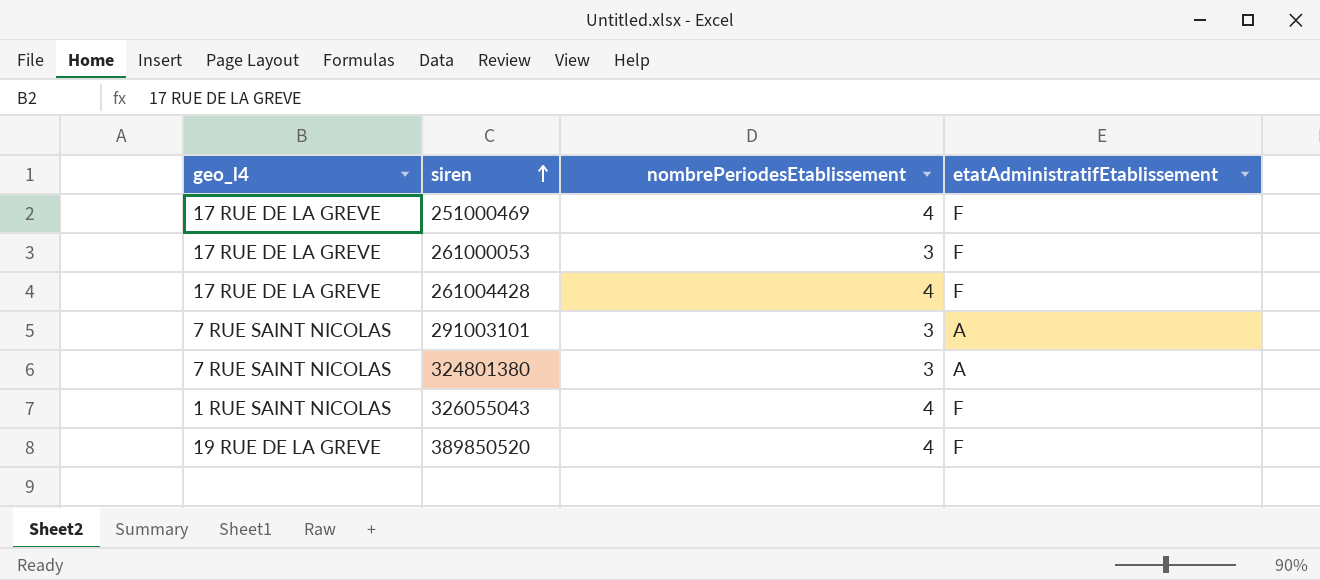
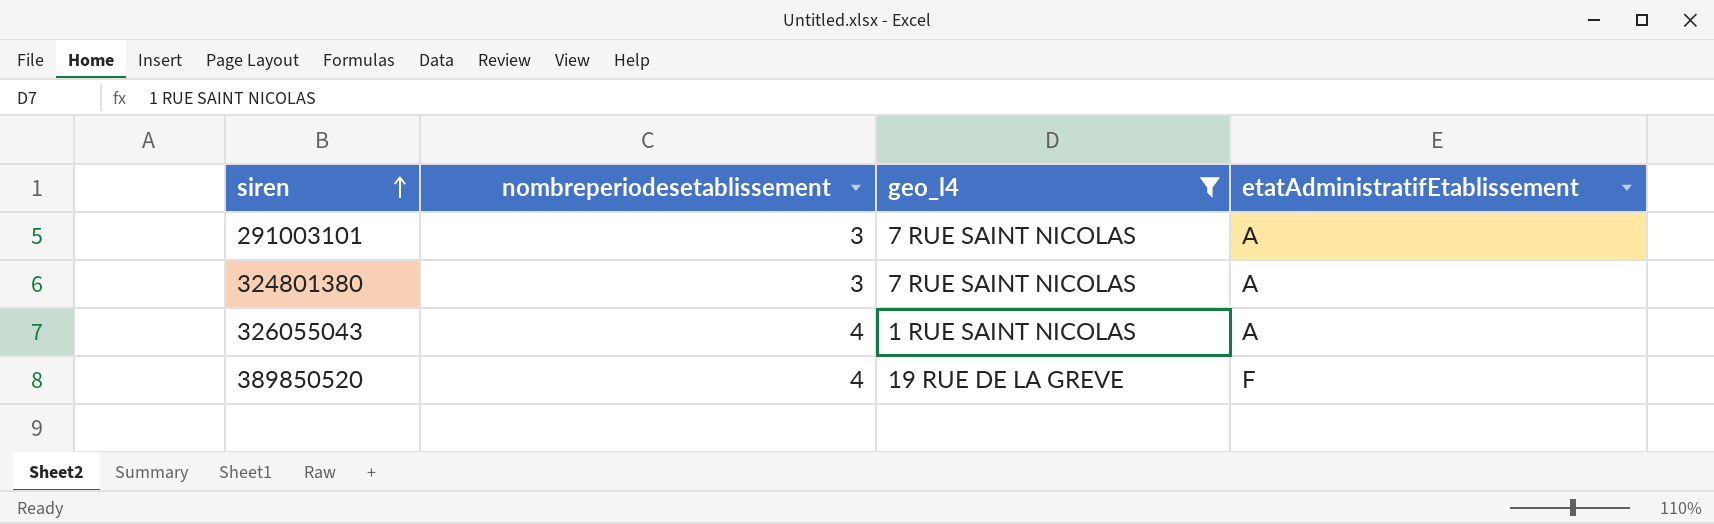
filter: none -> geo_l4 != 17 RUE DE LA GREVE
column name: nombrePeriodesEtablissement -> nombreperiodesetablissement
column geo_l4 | position: 1 -> 3
326055043 | etatAdministratifEtablissement: F -> A

